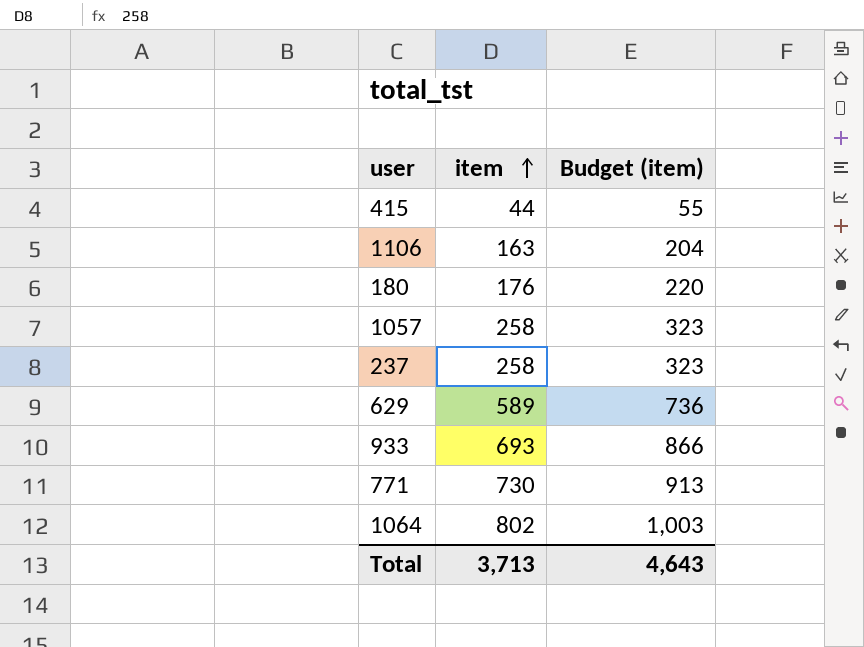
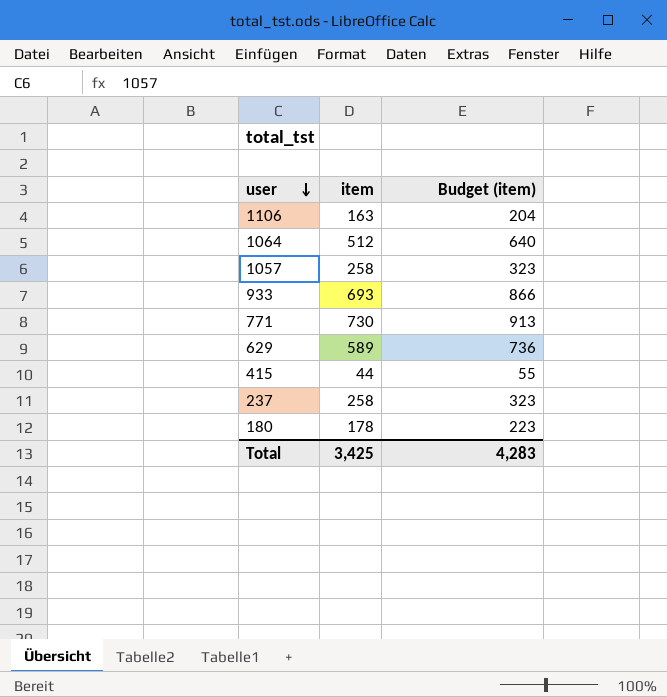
row order: item ascending -> user descending
1064 | item: 802 -> 512
1064 | Budget (item): 1,003 -> 640
180 | item: 176 -> 178
180 | Budget (item): 220 -> 223
Total | item: 3,713 -> 3,425
Total | Budget (item): 4,643 -> 4,283

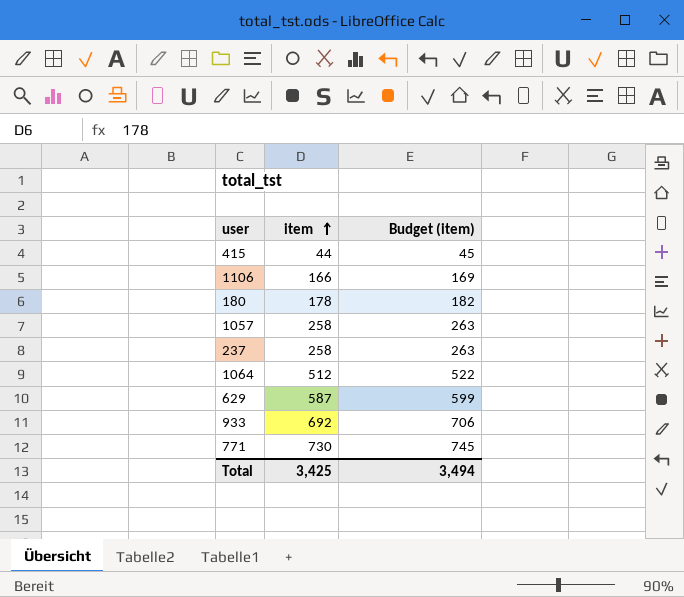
row order: user descending -> item ascending
column Budget (item) | formula: [item] * 1.25 -> [item] * 1.02
1106 | item: 163 -> 166
629 | item: 589 -> 587
933 | item: 693 -> 692
Total | Budget (item): 4,283 -> 3,494

